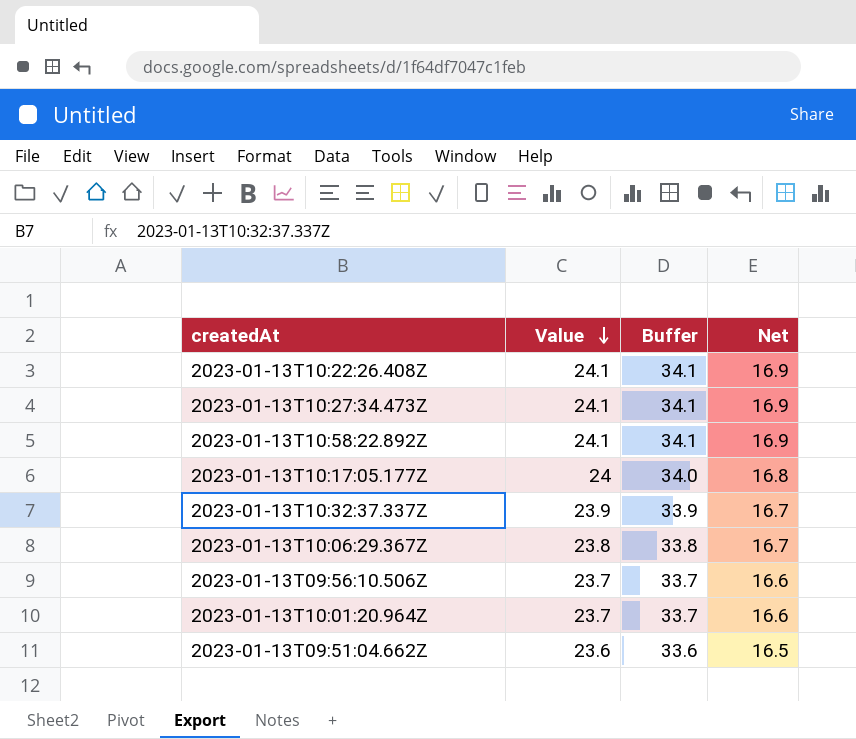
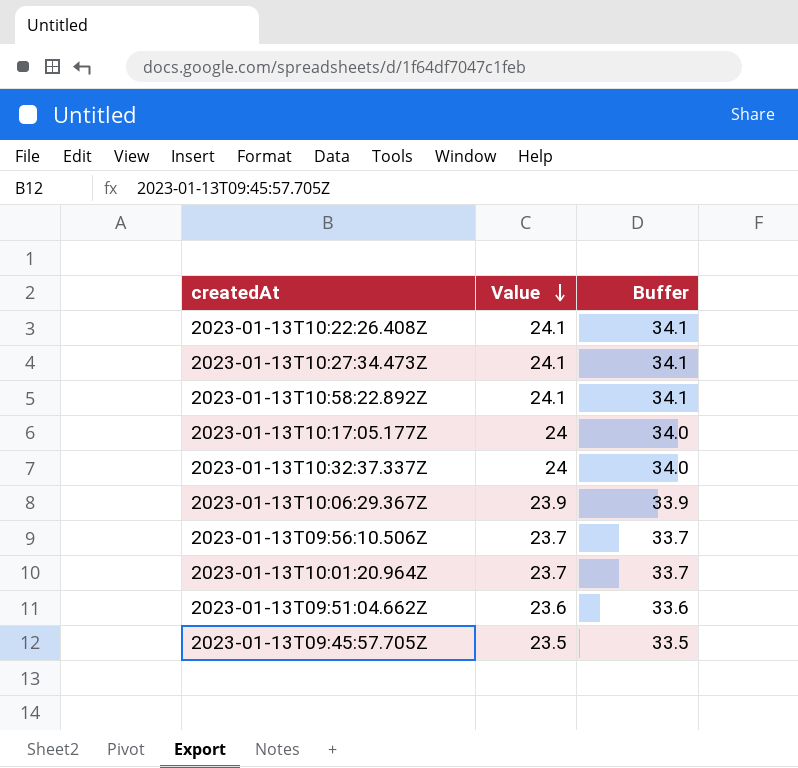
column Net | formula: [Value] * 0.7 -> none
2023-01-13T10:32:37.337Z | Value: 23.9 -> 24
2023-01-13T10:32:37.337Z | Buffer: 33.9 -> 34.0
2023-01-13T10:06:29.367Z | Value: 23.8 -> 23.9
2023-01-13T10:06:29.367Z | Buffer: 33.8 -> 33.9
row 2023-01-13T09:45:57.705Z: none -> 23.5 | 33.5

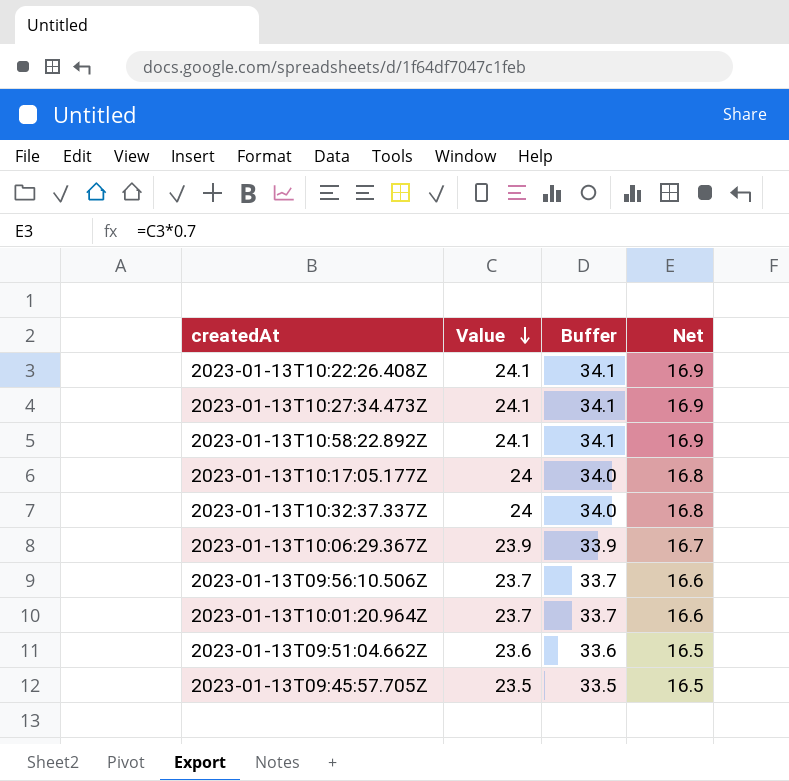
column Net | formula: none -> [Value] * 0.7

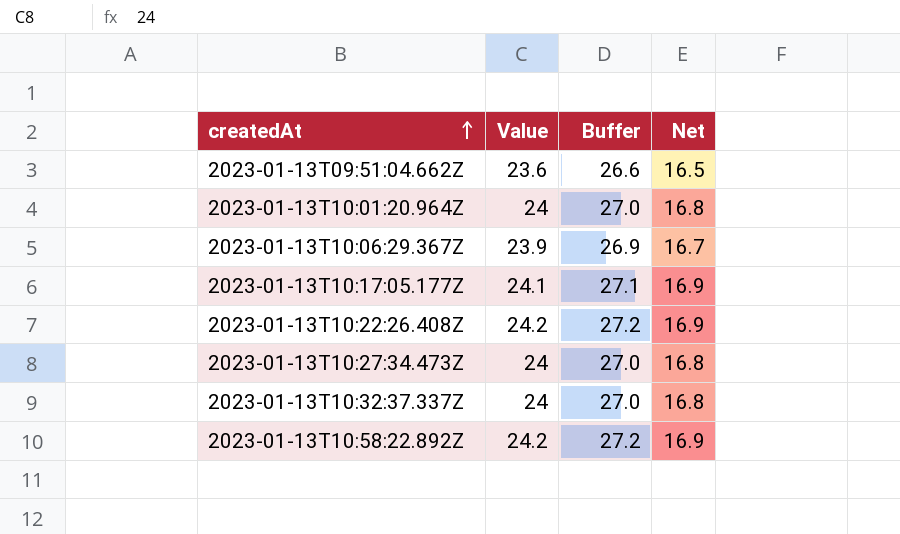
row order: Value descending -> createdAt ascending
column Buffer | formula: [Value] + 10 -> [Value] + 3
row 2023-01-13T09:56:10.506Z: 23.7 | 33.7 | 16.6 -> none
row 2023-01-13T09:45:57.705Z: 23.5 | 33.5 | 16.5 -> none
2023-01-13T10:01:20.964Z | Value: 23.7 -> 24
2023-01-13T10:01:20.964Z | Net: 16.6 -> 16.8
2023-01-13T10:17:05.177Z | Value: 24 -> 24.1
2023-01-13T10:17:05.177Z | Net: 16.8 -> 16.9
2023-01-13T10:22:26.408Z | Value: 24.1 -> 24.2
2023-01-13T10:27:34.473Z | Value: 24.1 -> 24
2023-01-13T10:27:34.473Z | Net: 16.9 -> 16.8
2023-01-13T10:58:22.892Z | Value: 24.1 -> 24.2

